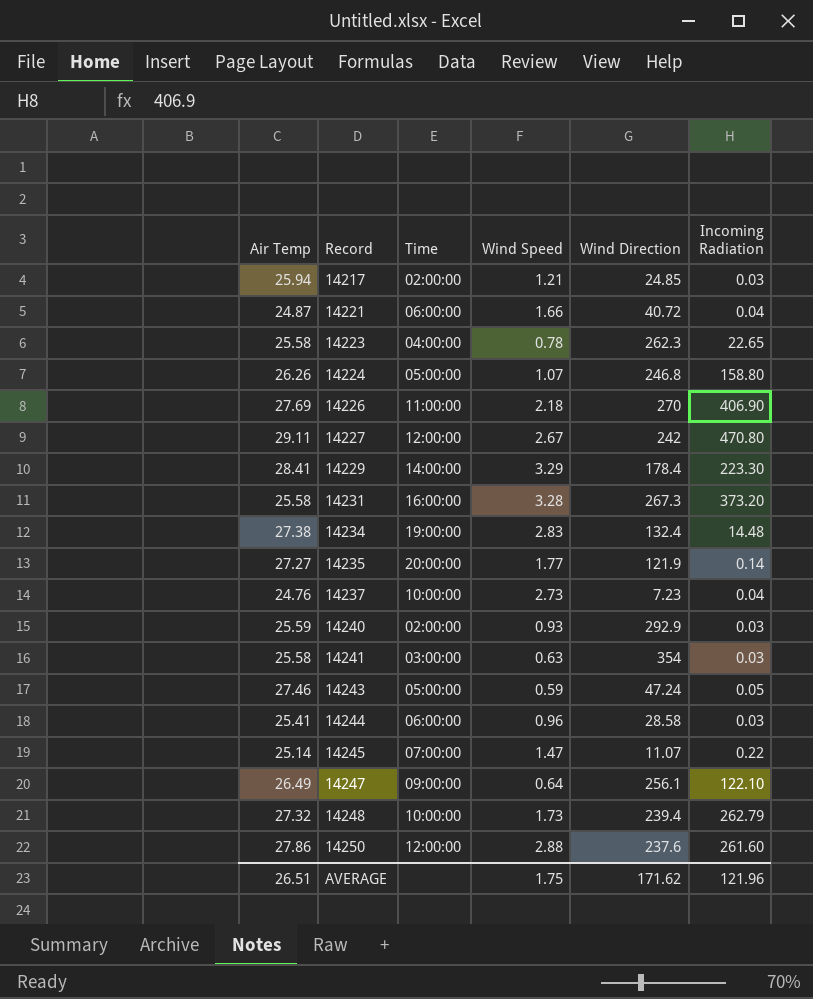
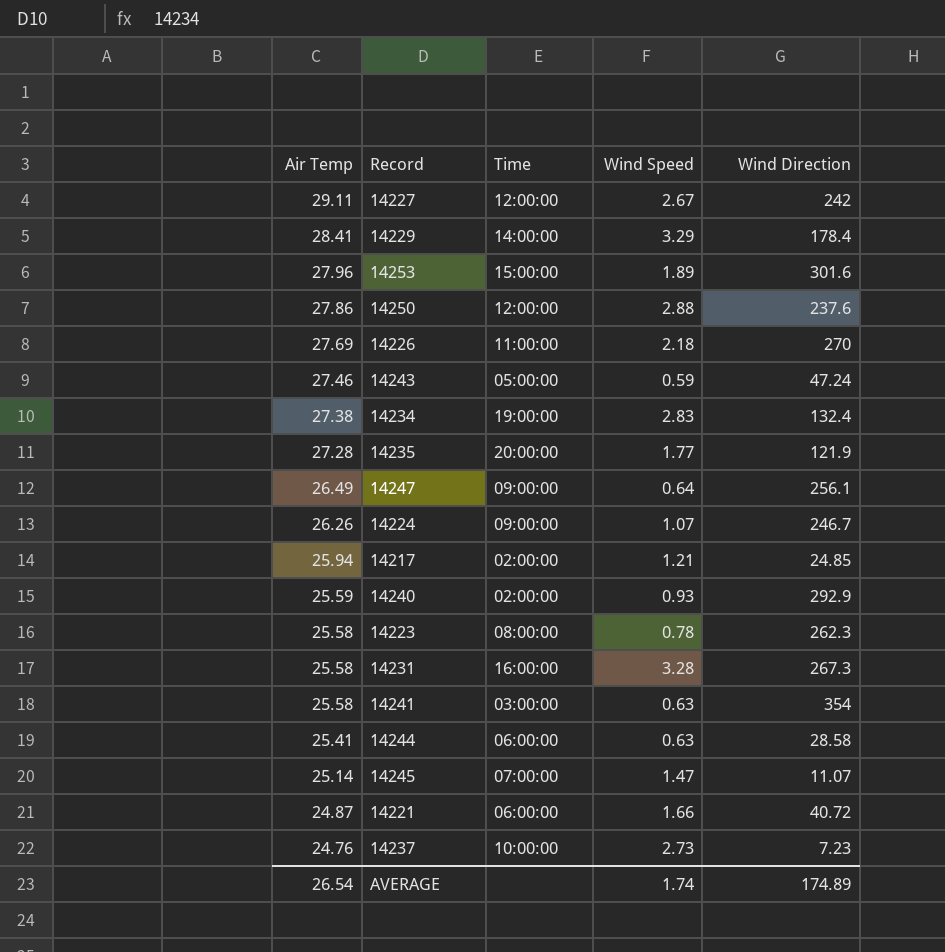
row order: Record ascending -> Air Temp descending
column Incoming Radiation | position: 6 -> none
row 14248: 27.32 | 10:00:00 | 1.73 | 239.4 | 262.79 -> none
row 14253: none -> 27.96 | 15:00:00 | 1.89 | 301.6
14235 | Air Temp: 27.27 -> 27.28
14224 | Time: 05:00:00 -> 09:00:00
14224 | Wind Direction: 246.8 -> 246.7
14223 | Time: 04:00:00 -> 08:00:00
14244 | Wind Speed: 0.96 -> 0.63
AVERAGE | Air Temp: 26.51 -> 26.54
AVERAGE | Wind Speed: 1.75 -> 1.74
AVERAGE | Wind Direction: 171.62 -> 174.89

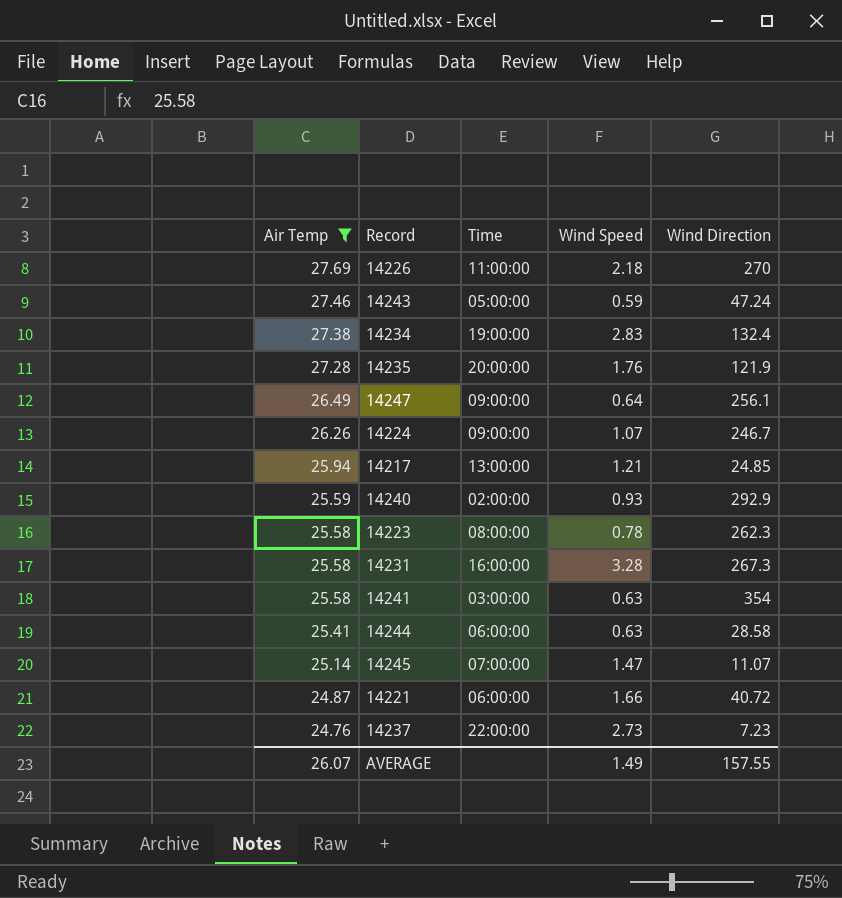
filter: none -> Air Temp <= 27.69
14235 | Wind Speed: 1.77 -> 1.76
14217 | Time: 02:00:00 -> 13:00:00
14237 | Time: 10:00:00 -> 22:00:00
AVERAGE | Air Temp: 26.54 -> 26.07
AVERAGE | Wind Speed: 1.74 -> 1.49
AVERAGE | Wind Direction: 174.89 -> 157.55

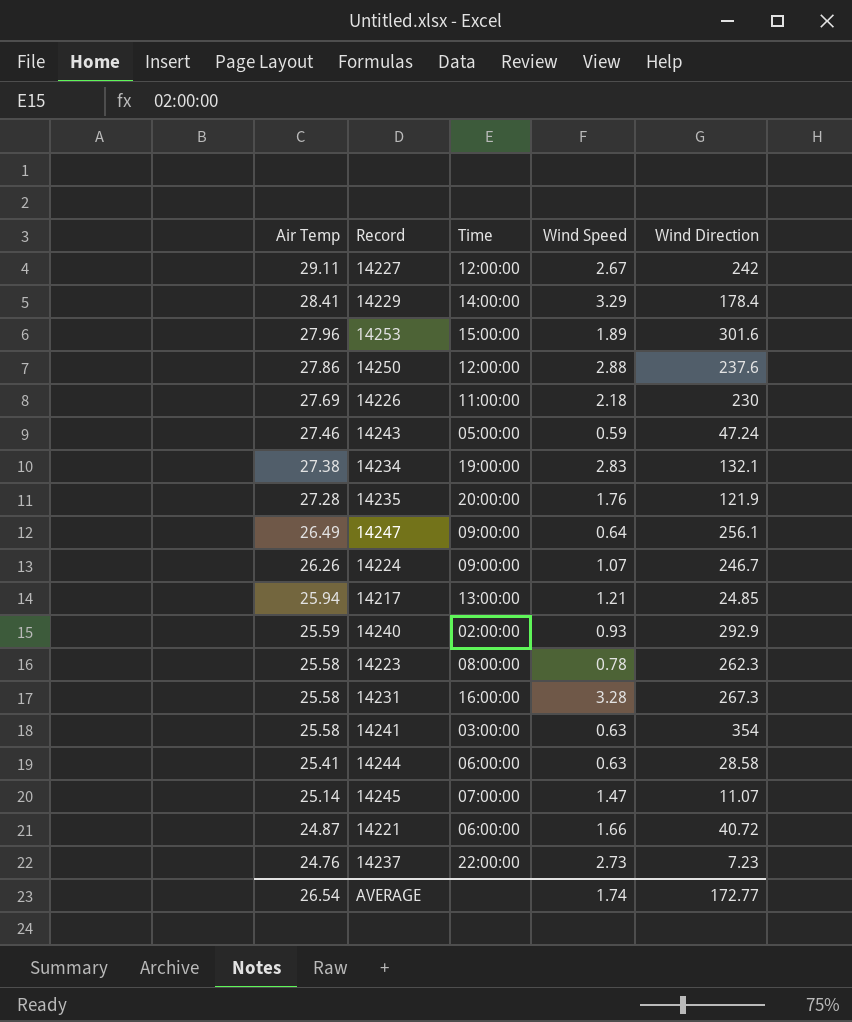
filter: Air Temp <= 27.69 -> none
14226 | Wind Direction: 270 -> 230
14234 | Wind Direction: 132.4 -> 132.1
AVERAGE | Air Temp: 26.07 -> 26.54
AVERAGE | Wind Speed: 1.49 -> 1.74
AVERAGE | Wind Direction: 157.55 -> 172.77

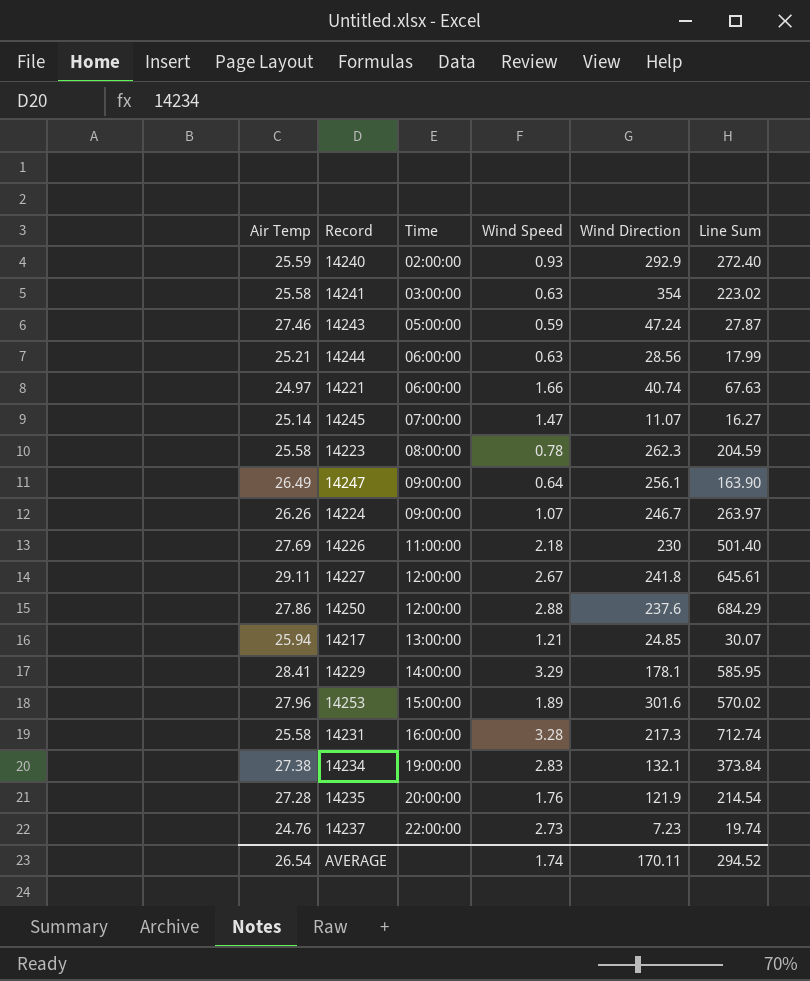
row order: Air Temp descending -> Time ascending
column Line Sum | formula: none -> [Wind Speed] * [Wind Direction]
14244 | Air Temp: 25.41 -> 25.21
14244 | Wind Direction: 28.58 -> 28.56
14221 | Air Temp: 24.87 -> 24.97
14221 | Wind Direction: 40.72 -> 40.74
14227 | Wind Direction: 242 -> 241.8
14229 | Wind Direction: 178.4 -> 178.1
14231 | Wind Direction: 267.3 -> 217.3
AVERAGE | Wind Direction: 172.77 -> 170.11

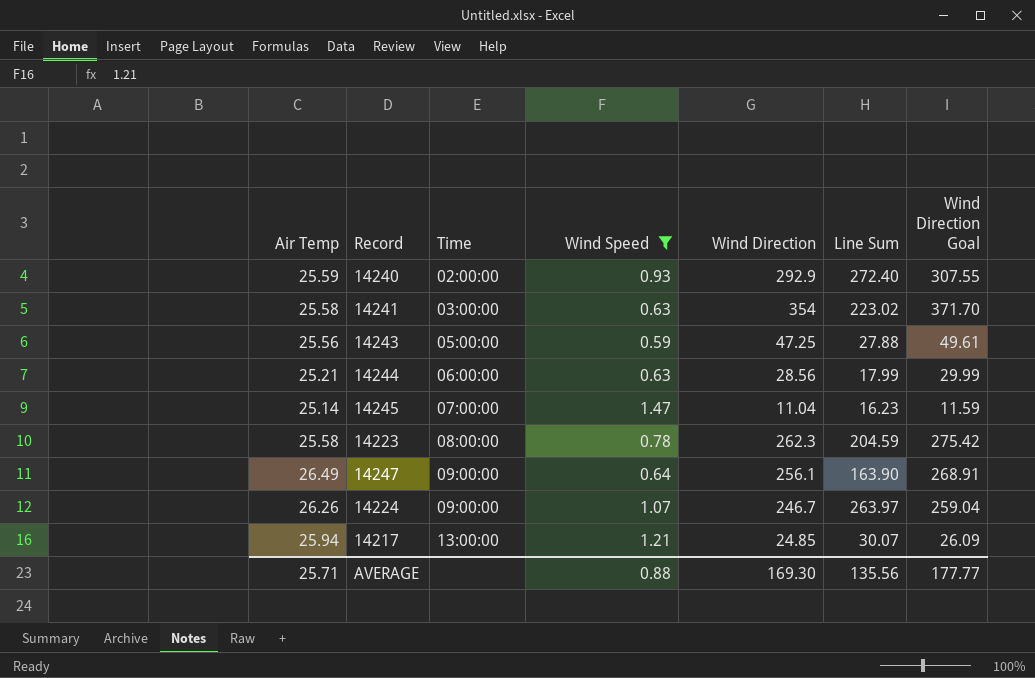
filter: none -> Wind Speed <= 1.47
column Wind Direction Goal | formula: none -> [Wind Direction] * 1.05
14243 | Air Temp: 27.46 -> 25.56
14243 | Wind Direction: 47.24 -> 47.25
14243 | Line Sum: 27.87 -> 27.88
14245 | Wind Direction: 11.07 -> 11.04
14245 | Line Sum: 16.27 -> 16.23
AVERAGE | Air Temp: 26.54 -> 25.71
AVERAGE | Wind Speed: 1.74 -> 0.88
AVERAGE | Wind Direction: 170.11 -> 169.30
AVERAGE | Line Sum: 294.52 -> 135.56

